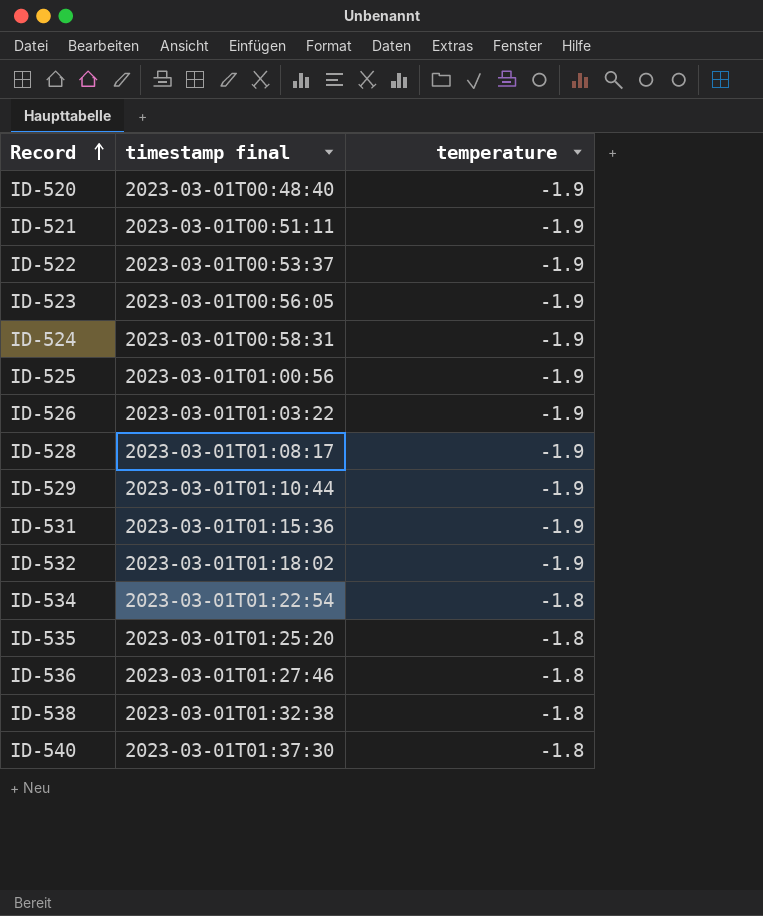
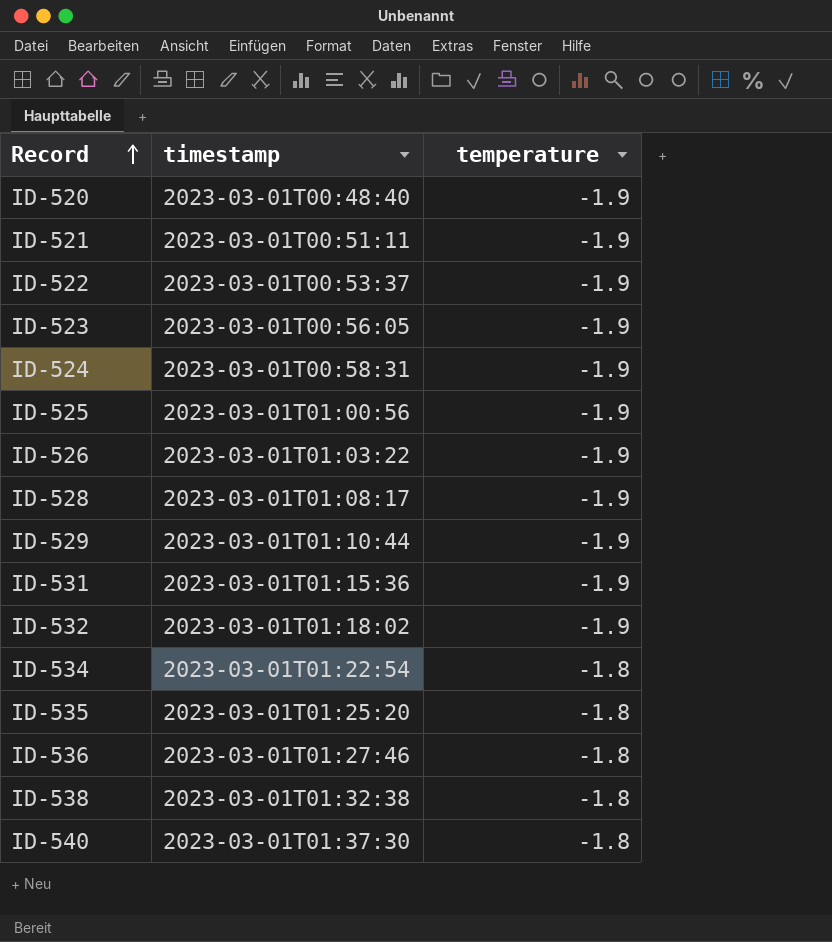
column name: timestamp final -> timestamp

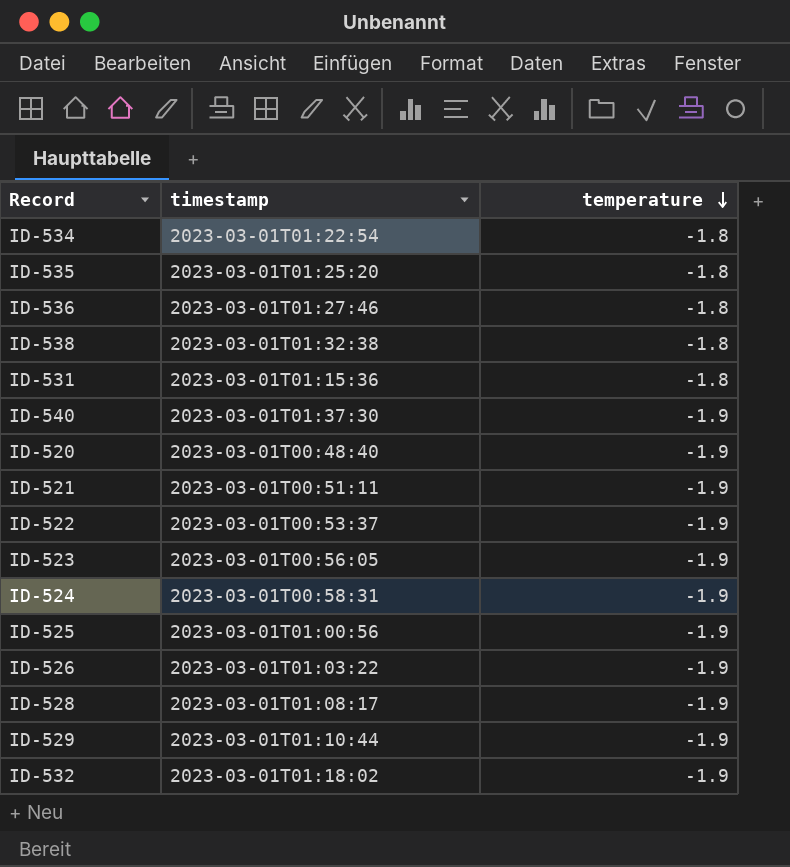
row order: Record ascending -> temperature descending
ID-531 | temperature: -1.9 -> -1.8
ID-540 | temperature: -1.8 -> -1.9

